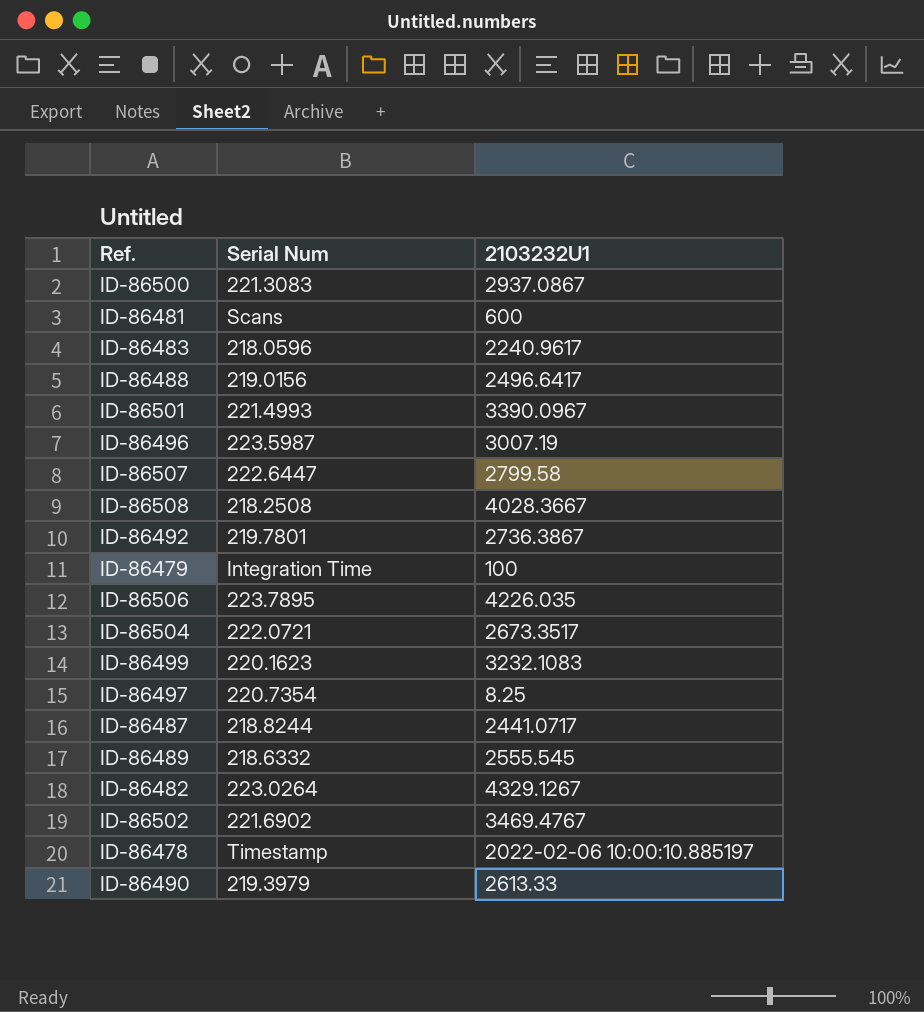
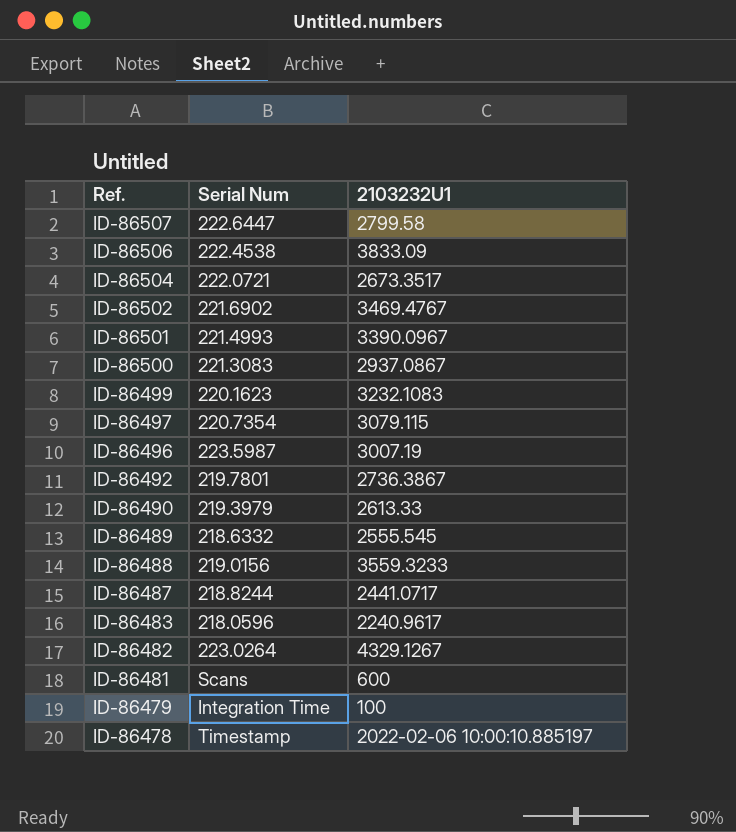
row order: none -> Ref. descending
row ID-86508: 218.2508 | 4028.3667 -> none
ID-86506 | Serial Num: 223.7895 -> 222.4538
ID-86506 | 2103232U1: 4226.035 -> 3833.09
ID-86497 | 2103232U1: 8.25 -> 3079.115
ID-86488 | 2103232U1: 2496.6417 -> 3559.3233

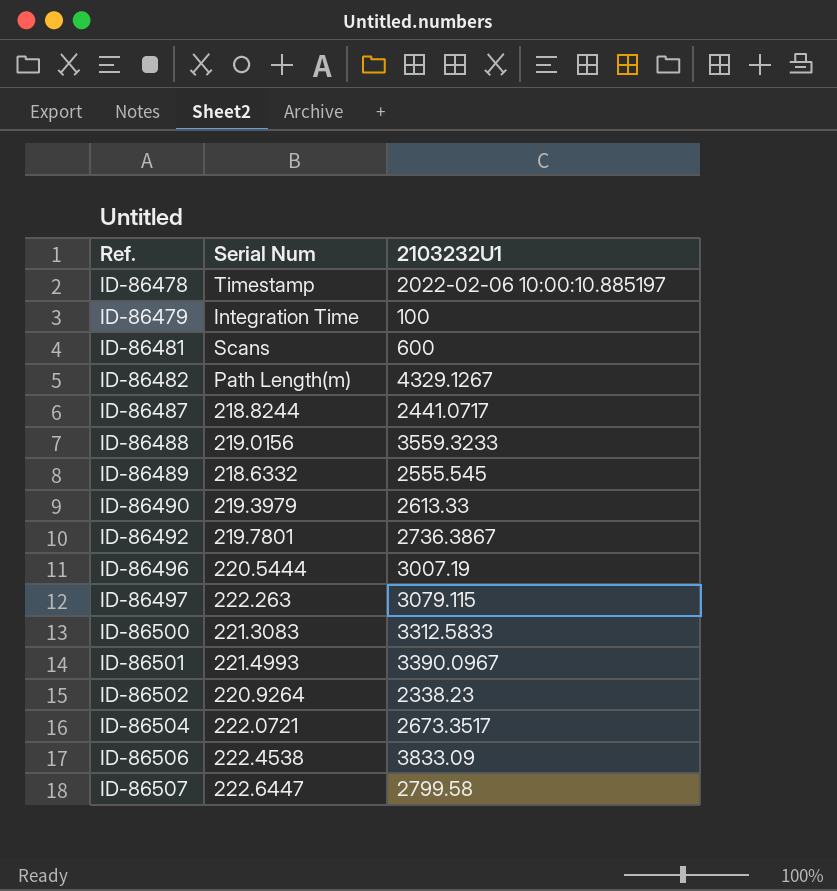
row order: Ref. descending -> Ref. ascending
row ID-86499: 220.1623 | 3232.1083 -> none
row ID-86483: 218.0596 | 2240.9617 -> none
ID-86482 | Serial Num: 223.0264 -> Path Length(m)
ID-86496 | Serial Num: 223.5987 -> 220.5444
ID-86497 | Serial Num: 220.7354 -> 222.263
ID-86500 | 2103232U1: 2937.0867 -> 3312.5833
ID-86502 | Serial Num: 221.6902 -> 220.9264
ID-86502 | 2103232U1: 3469.4767 -> 2338.23

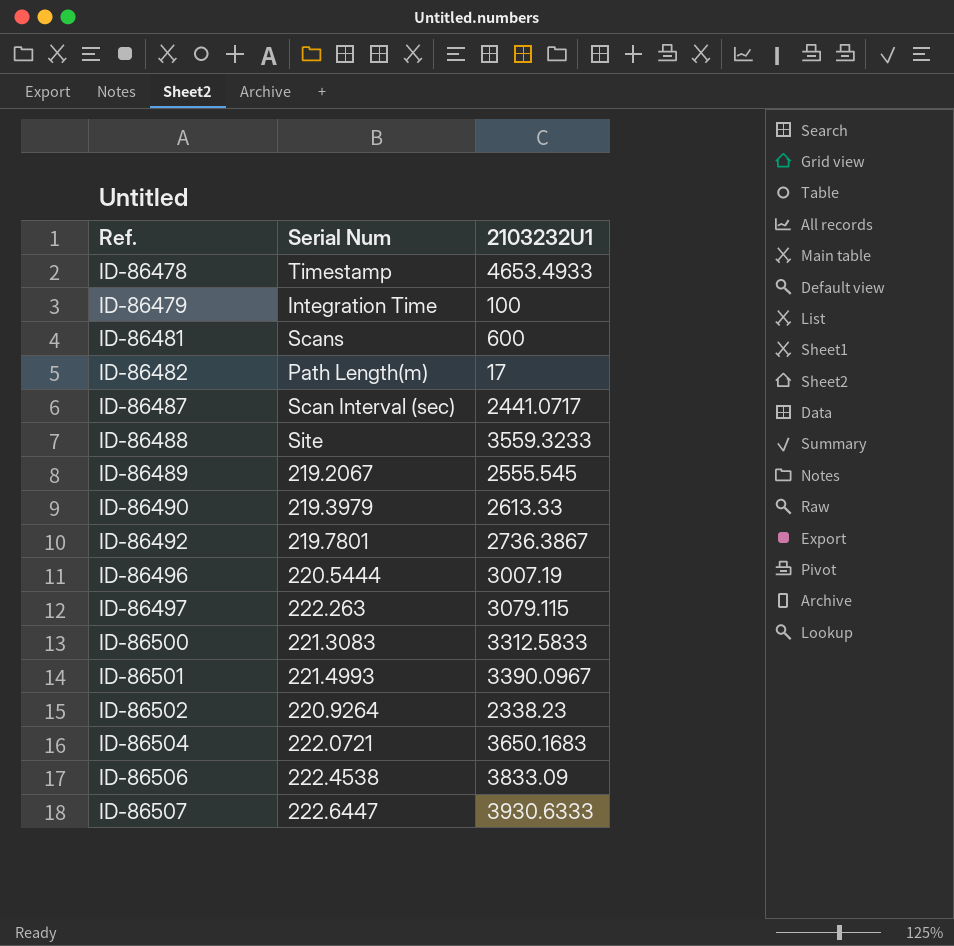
ID-86478 | 2103232U1: 2022-02-06 10:00:10.885197 -> 4653.4933
ID-86482 | 2103232U1: 4329.1267 -> 17
ID-86487 | Serial Num: 218.8244 -> Scan Interval (sec)
ID-86488 | Serial Num: 219.0156 -> Site
ID-86489 | Serial Num: 218.6332 -> 219.2067
ID-86504 | 2103232U1: 2673.3517 -> 3650.1683
ID-86507 | 2103232U1: 2799.58 -> 3930.6333

